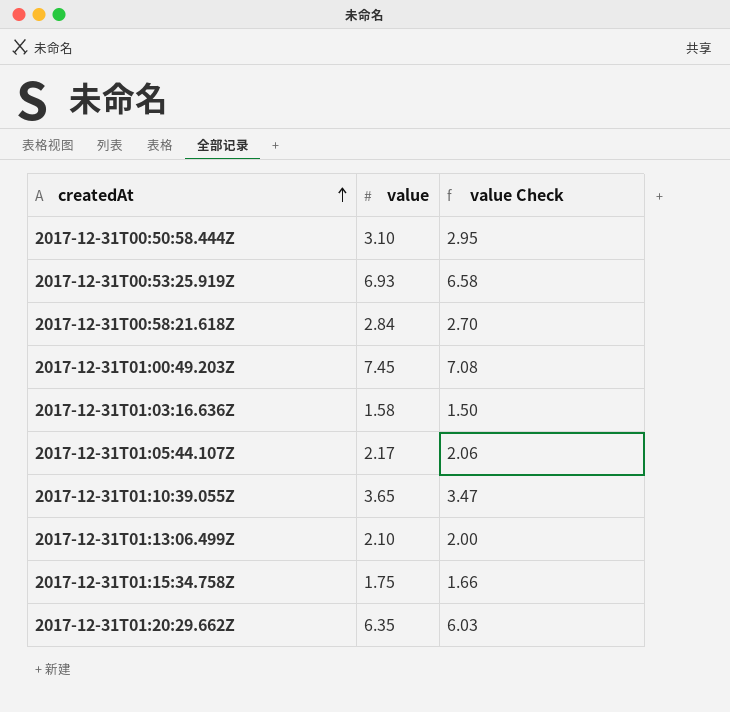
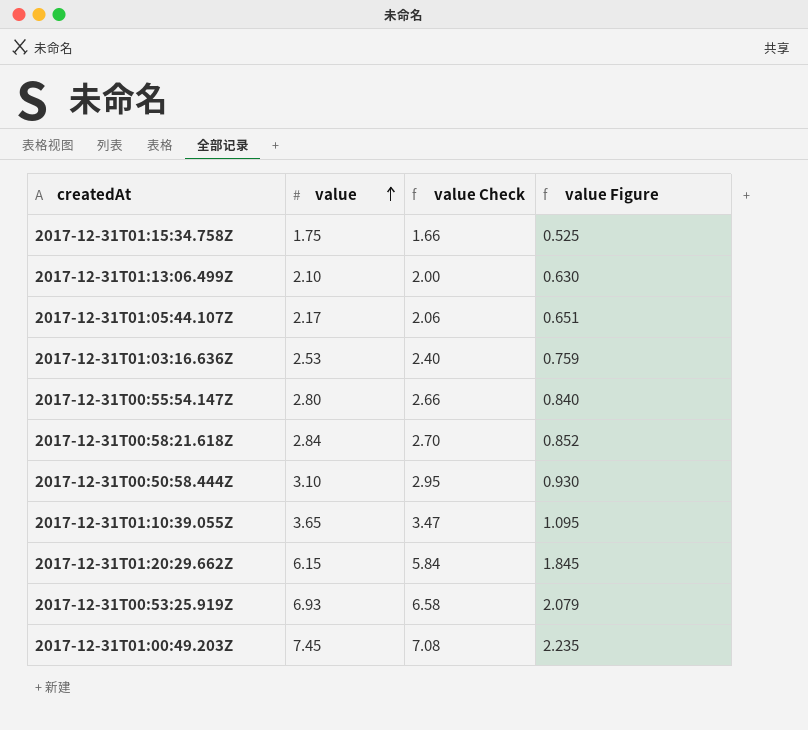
row order: createdAt ascending -> value ascending
column value Figure | formula: none -> [value] * 0.3
2017-12-31T01:03:16.636Z | value: 1.58 -> 2.53
2017-12-31T01:03:16.636Z | value Check: 1.50 -> 2.40
row 2017-12-31T00:55:54.147Z: none -> 2.80 | 2.66 | 0.840
2017-12-31T01:20:29.662Z | value: 6.35 -> 6.15
2017-12-31T01:20:29.662Z | value Check: 6.03 -> 5.84

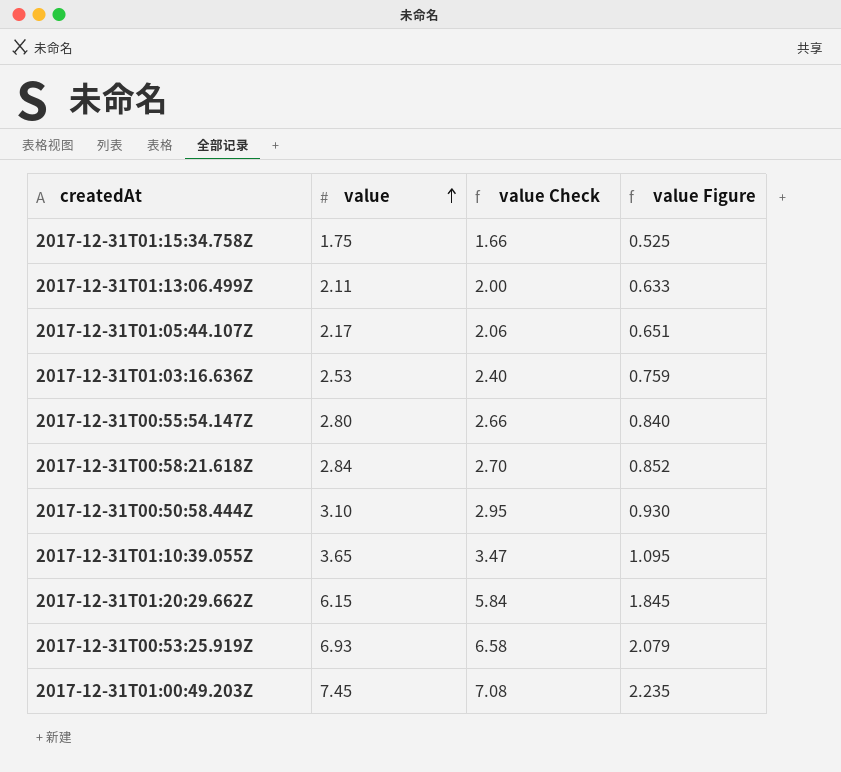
2017-12-31T01:13:06.499Z | value: 2.10 -> 2.11
2017-12-31T01:13:06.499Z | value Figure: 0.630 -> 0.633

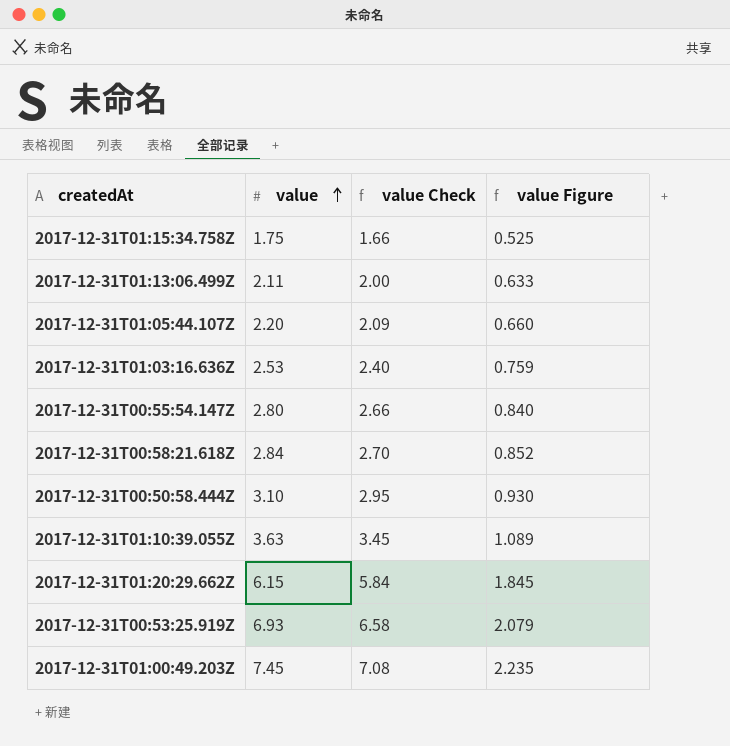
2017-12-31T01:05:44.107Z | value: 2.17 -> 2.20
2017-12-31T01:05:44.107Z | value Check: 2.06 -> 2.09
2017-12-31T01:05:44.107Z | value Figure: 0.651 -> 0.660
2017-12-31T01:10:39.055Z | value: 3.65 -> 3.63
2017-12-31T01:10:39.055Z | value Check: 3.47 -> 3.45
2017-12-31T01:10:39.055Z | value Figure: 1.095 -> 1.089

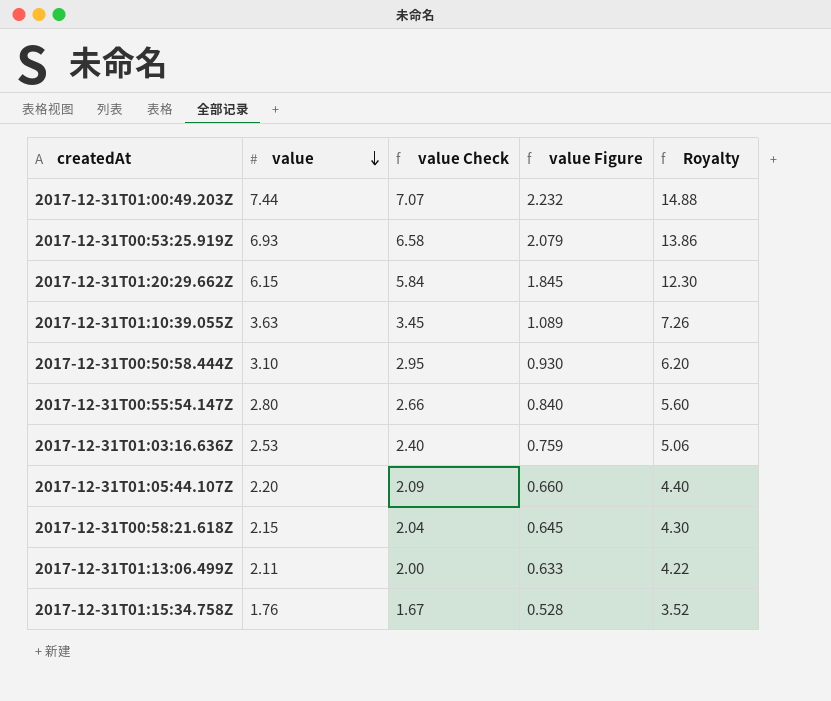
row order: value ascending -> value descending
column Royalty | formula: none -> [value] * 2
2017-12-31T01:00:49.203Z | value: 7.45 -> 7.44
2017-12-31T01:00:49.203Z | value Check: 7.08 -> 7.07
2017-12-31T01:00:49.203Z | value Figure: 2.235 -> 2.232
2017-12-31T00:58:21.618Z | value: 2.84 -> 2.15
2017-12-31T00:58:21.618Z | value Check: 2.70 -> 2.04
2017-12-31T00:58:21.618Z | value Figure: 0.852 -> 0.645
2017-12-31T01:15:34.758Z | value: 1.75 -> 1.76
2017-12-31T01:15:34.758Z | value Check: 1.66 -> 1.67
2017-12-31T01:15:34.758Z | value Figure: 0.525 -> 0.528

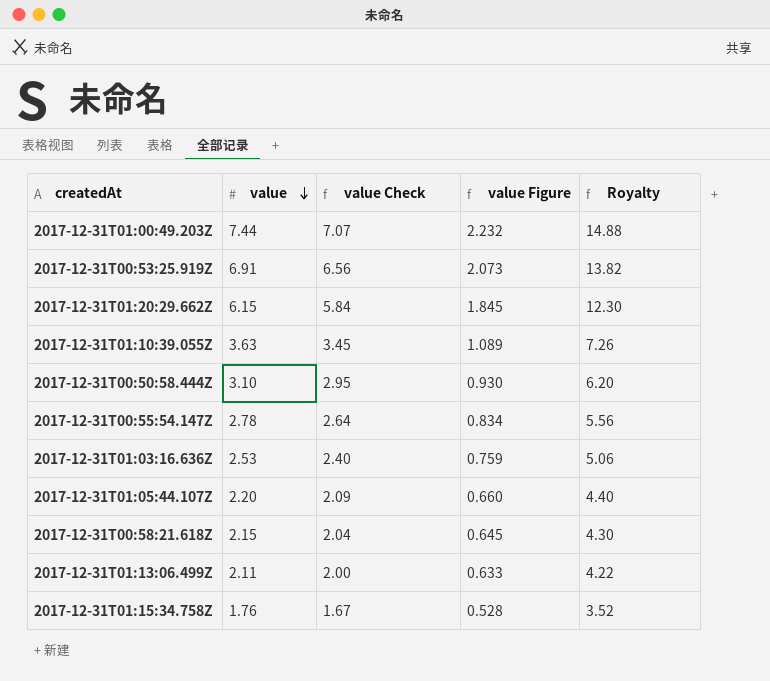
2017-12-31T00:53:25.919Z | value: 6.93 -> 6.91
2017-12-31T00:53:25.919Z | value Check: 6.58 -> 6.56
2017-12-31T00:53:25.919Z | value Figure: 2.079 -> 2.073
2017-12-31T00:53:25.919Z | Royalty: 13.86 -> 13.82
2017-12-31T00:55:54.147Z | value: 2.80 -> 2.78
2017-12-31T00:55:54.147Z | value Check: 2.66 -> 2.64
2017-12-31T00:55:54.147Z | value Figure: 0.840 -> 0.834
2017-12-31T00:55:54.147Z | Royalty: 5.60 -> 5.56

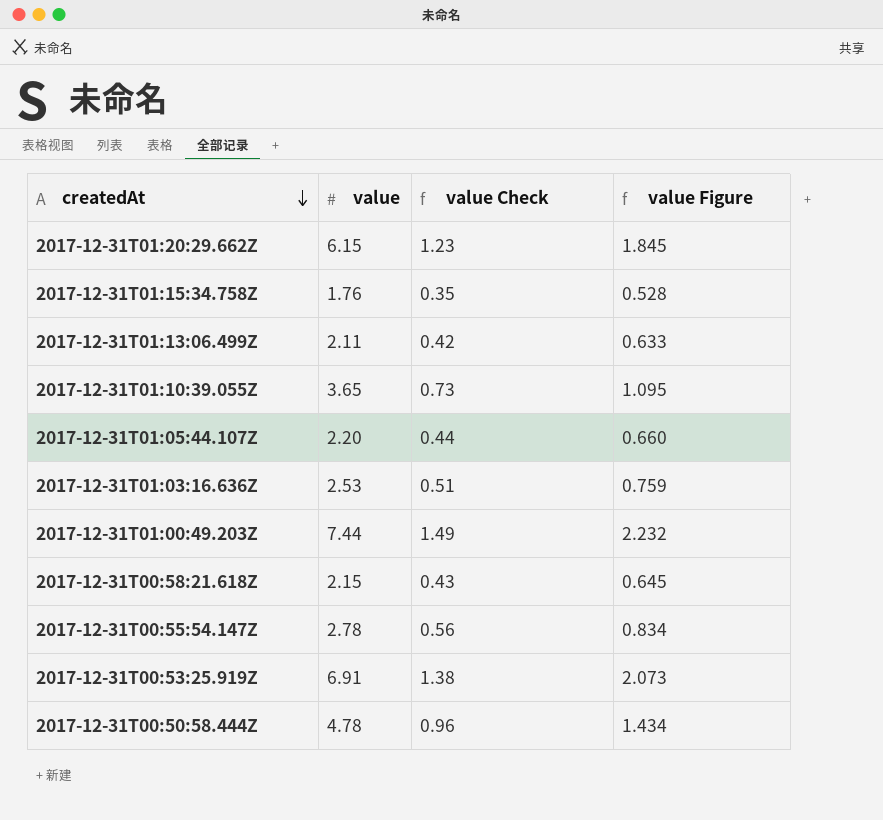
row order: value descending -> createdAt descending
column Royalty | formula: [value] * 2 -> none
column value Check | formula: [value] * 0.95 -> [value] * 0.2
2017-12-31T01:10:39.055Z | value: 3.63 -> 3.65
2017-12-31T01:10:39.055Z | value Figure: 1.089 -> 1.095
2017-12-31T00:50:58.444Z | value: 3.10 -> 4.78
2017-12-31T00:50:58.444Z | value Figure: 0.930 -> 1.434

